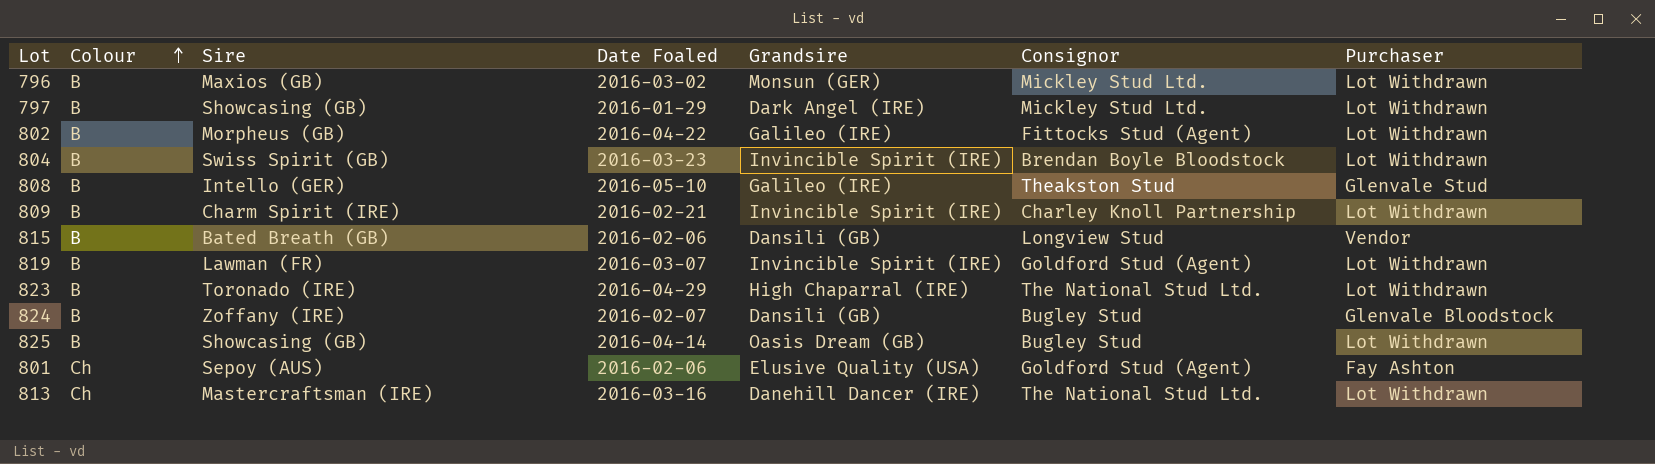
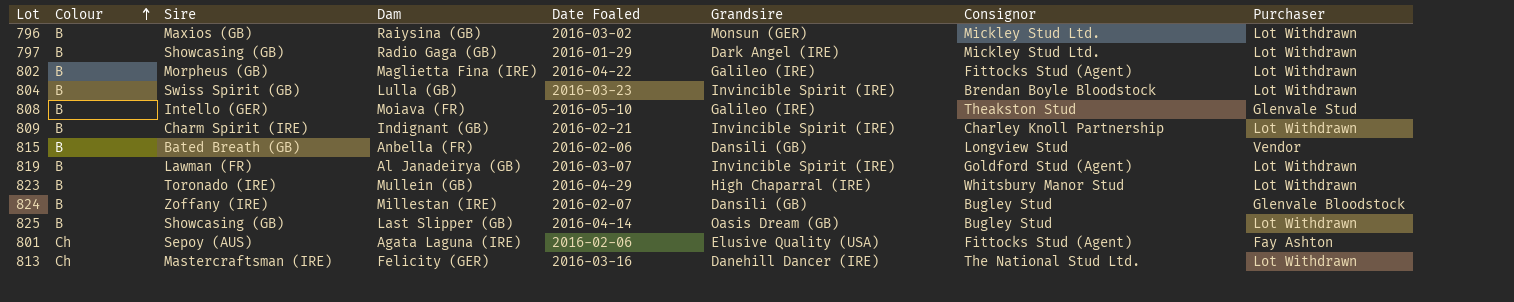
column Dam | position: none -> 4
823 | Consignor: The National Stud Ltd. -> Whitsbury Manor Stud
801 | Consignor: Goldford Stud (Agent) -> Fittocks Stud (Agent)

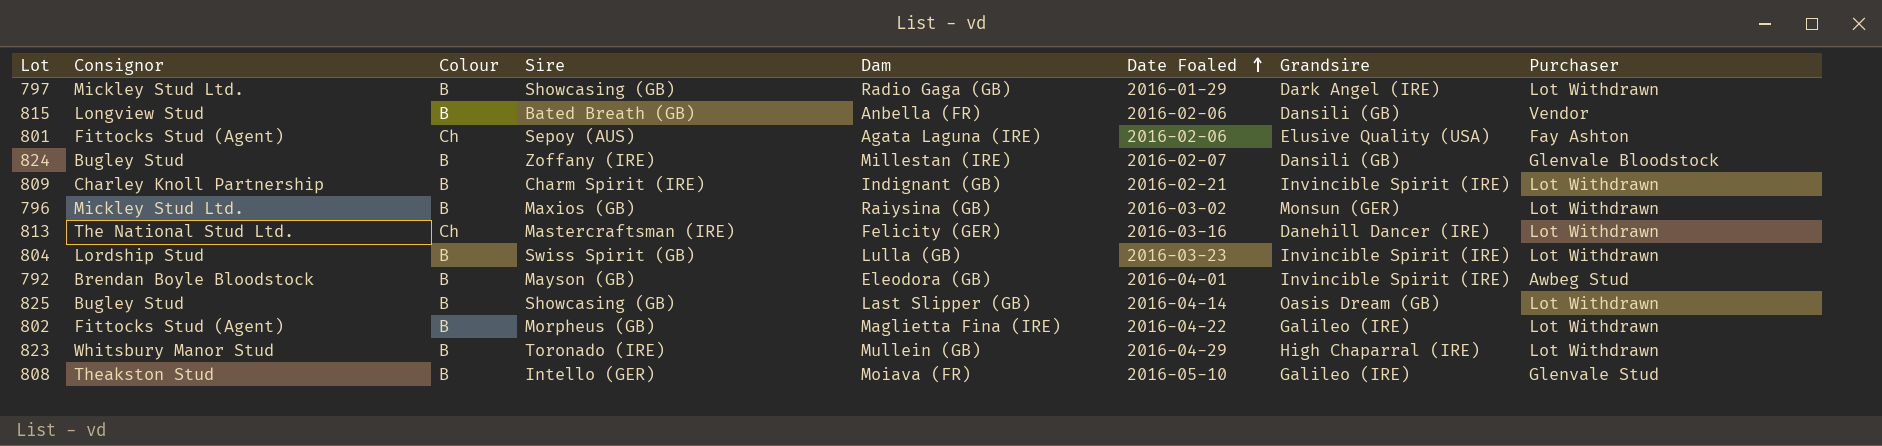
row order: Colour ascending -> Date Foaled ascending
column Consignor | position: 7 -> 2
row 819: B | Lawman (FR) | Al Janadeirya (GB) | 2016-03-07 | Invincible Spirit (IRE) | Goldford Stud (Agent) | Lot Withdrawn -> none
804 | Consignor: Brendan Boyle Bloodstock -> Lordship Stud
row 792: none -> Brendan Boyle Bloodstock | B | Mayson (GB) | Eleodora (GB) | 2016-04-01 | Invincible Spirit (IRE) | Awbeg Stud

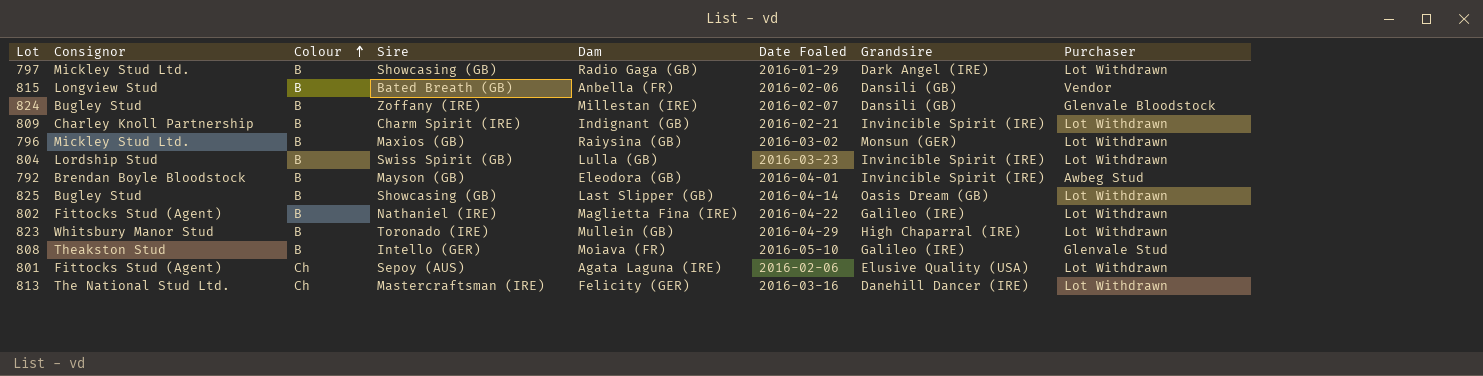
row order: Date Foaled ascending -> Colour ascending
802 | Sire: Morpheus (GB) -> Nathaniel (IRE)
801 | Purchaser: Fay Ashton -> Lot Withdrawn

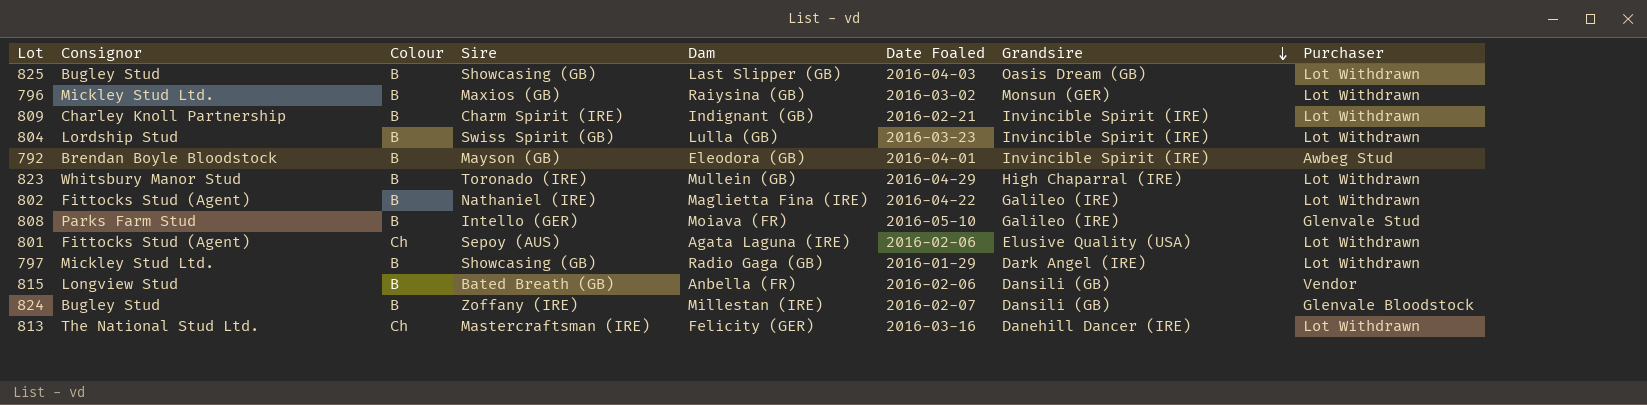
row order: Colour ascending -> Grandsire descending
825 | Date Foaled: 2016-04-14 -> 2016-04-03
808 | Consignor: Theakston Stud -> Parks Farm Stud

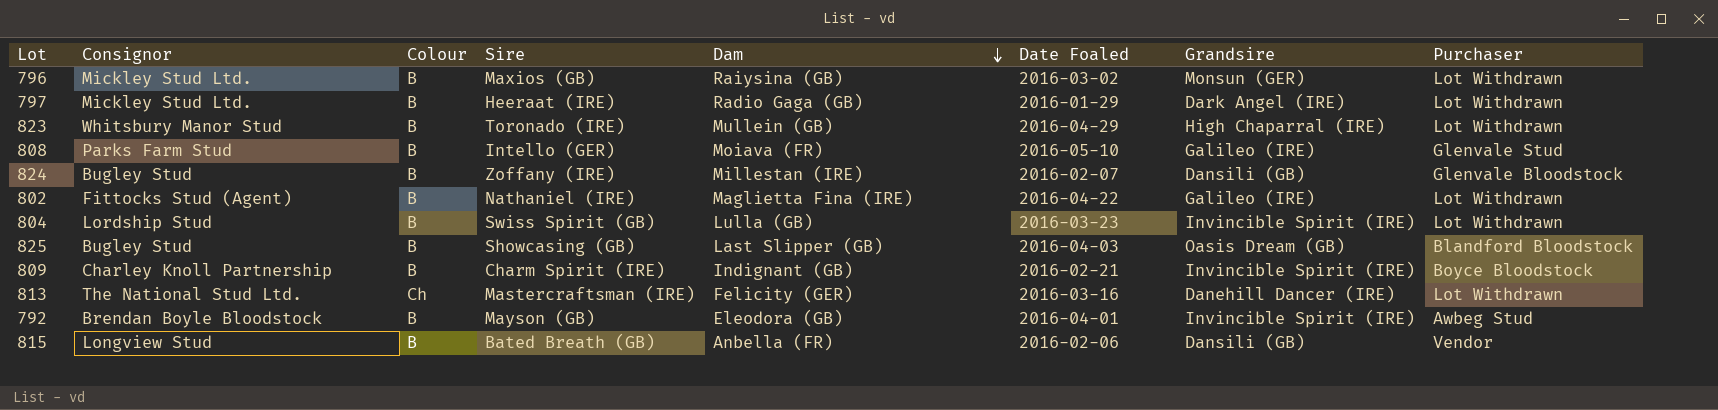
row order: Grandsire descending -> Dam descending
row 801: Fittocks Stud (Agent) | Ch | Sepoy (AUS) | Agata Laguna (IRE) | 2016-02-06 | Elusive Quality (USA) | Lot Withdrawn -> none
797 | Sire: Showcasing (GB) -> Heeraat (IRE)
825 | Purchaser: Lot Withdrawn -> Blandford Bloodstock
809 | Purchaser: Lot Withdrawn -> Boyce Bloodstock

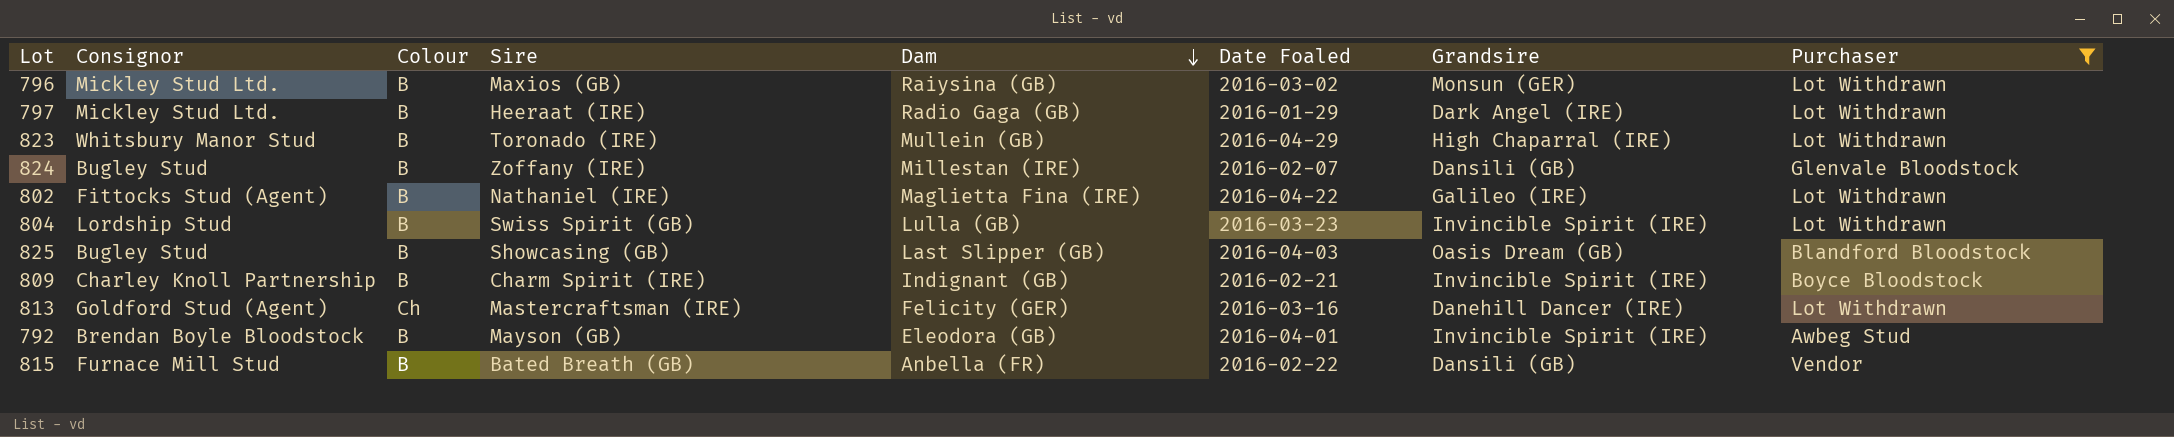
filter: none -> Purchaser != Glenvale Stud
813 | Consignor: The National Stud Ltd. -> Goldford Stud (Agent)
815 | Consignor: Longview Stud -> Furnace Mill Stud
815 | Date Foaled: 2016-02-06 -> 2016-02-22

